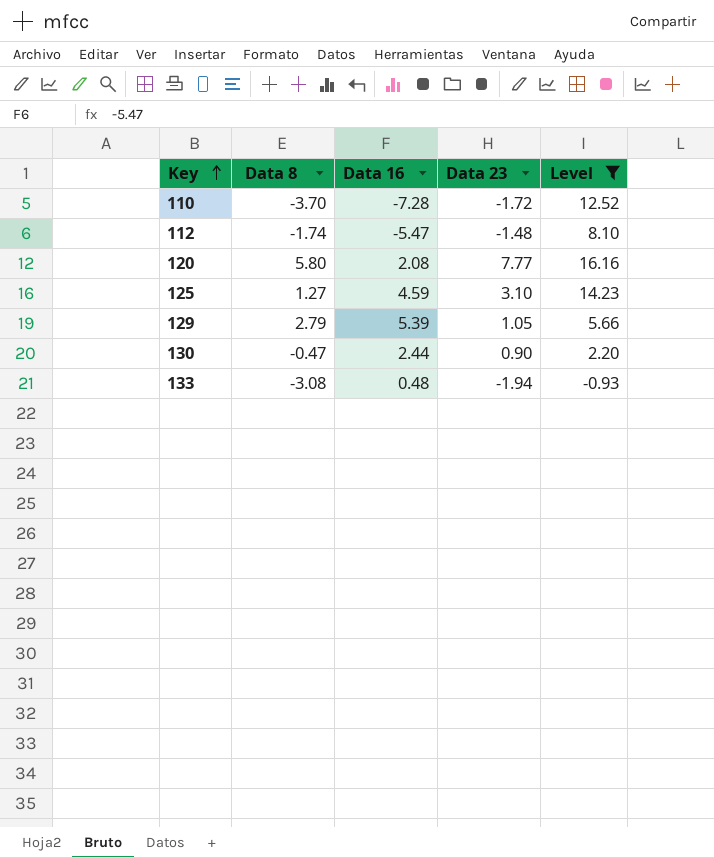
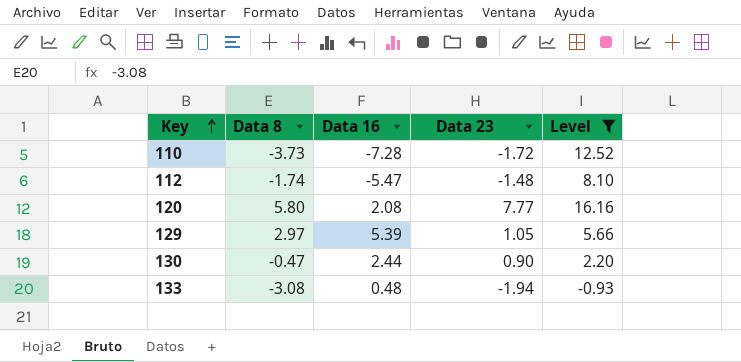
row 125: 1.27 | 4.59 | 3.10 | 14.23 -> none
110 | Data 8: -3.70 -> -3.73
129 | Data 8: 2.79 -> 2.97

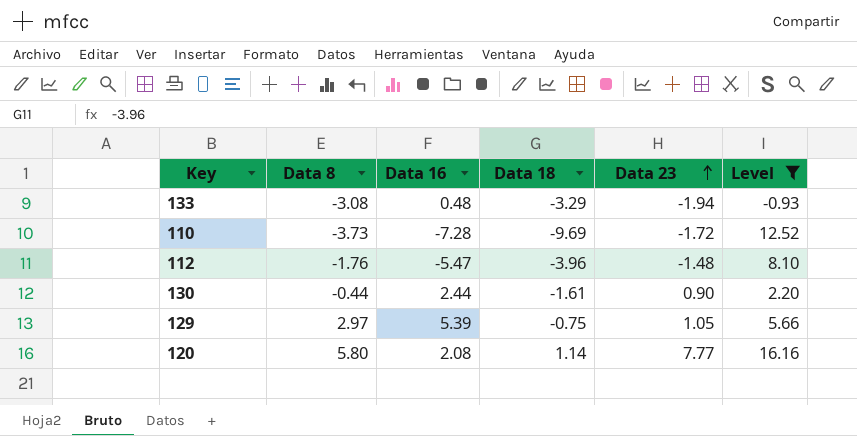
row order: Key ascending -> Data 23 ascending
column Data 18 | position: none -> 4
112 | Data 8: -1.74 -> -1.76
130 | Data 8: -0.47 -> -0.44

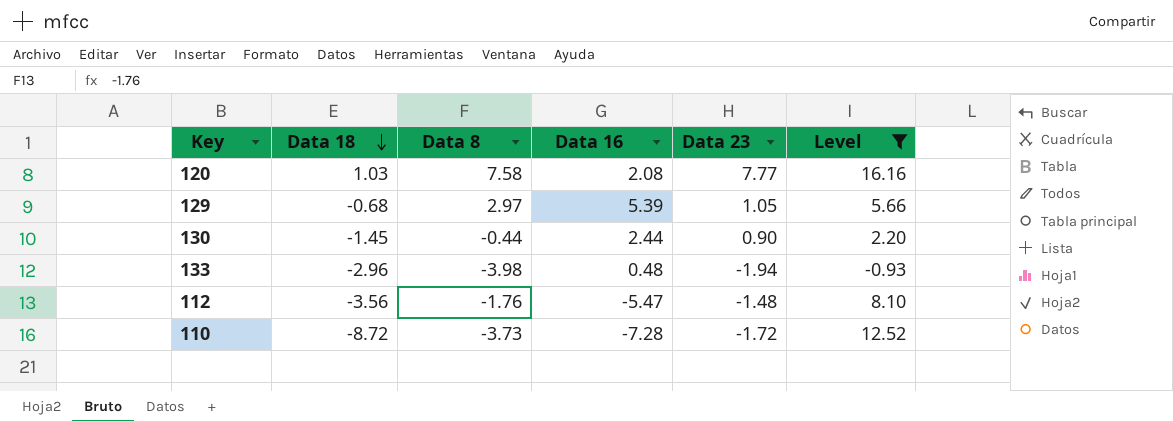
row order: Data 23 ascending -> Data 18 descending
column Data 18 | position: 4 -> 2
120 | Data 18: 1.14 -> 1.03
120 | Data 8: 5.80 -> 7.58
129 | Data 18: -0.75 -> -0.68
130 | Data 18: -1.61 -> -1.45
133 | Data 18: -3.29 -> -2.96
133 | Data 8: -3.08 -> -3.98
112 | Data 18: -3.96 -> -3.56
110 | Data 18: -9.69 -> -8.72

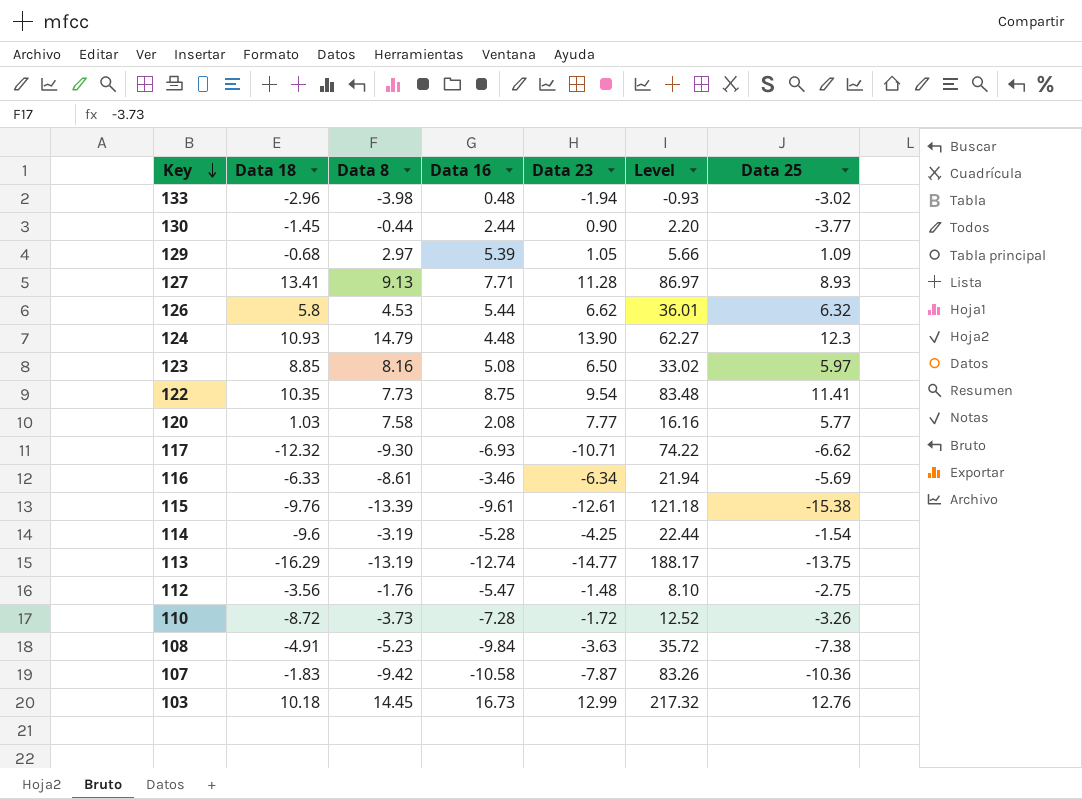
filter: Level <= 16.16 -> none
row order: Data 18 descending -> Key descending
column Data 25 | position: none -> 7

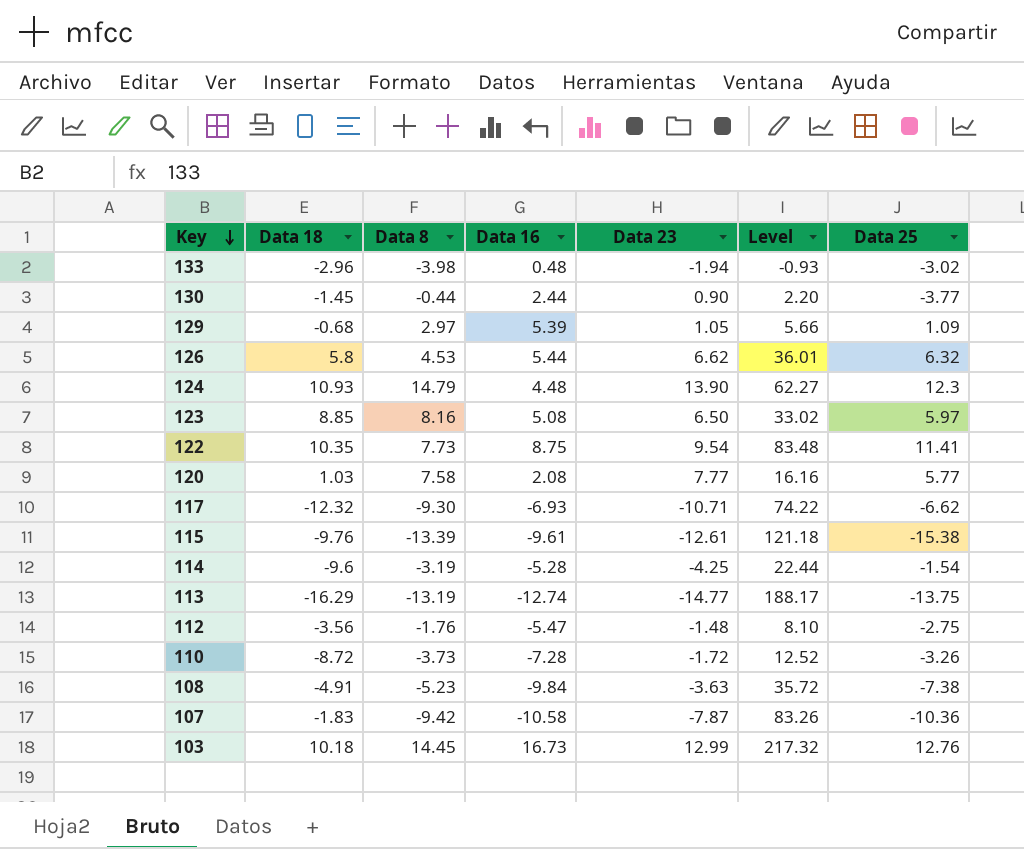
row 127: 13.41 | 9.13 | 7.71 | 11.28 | 86.97 | 8.93 -> none
row 116: -6.33 | -8.61 | -3.46 | -6.34 | 21.94 | -5.69 -> none

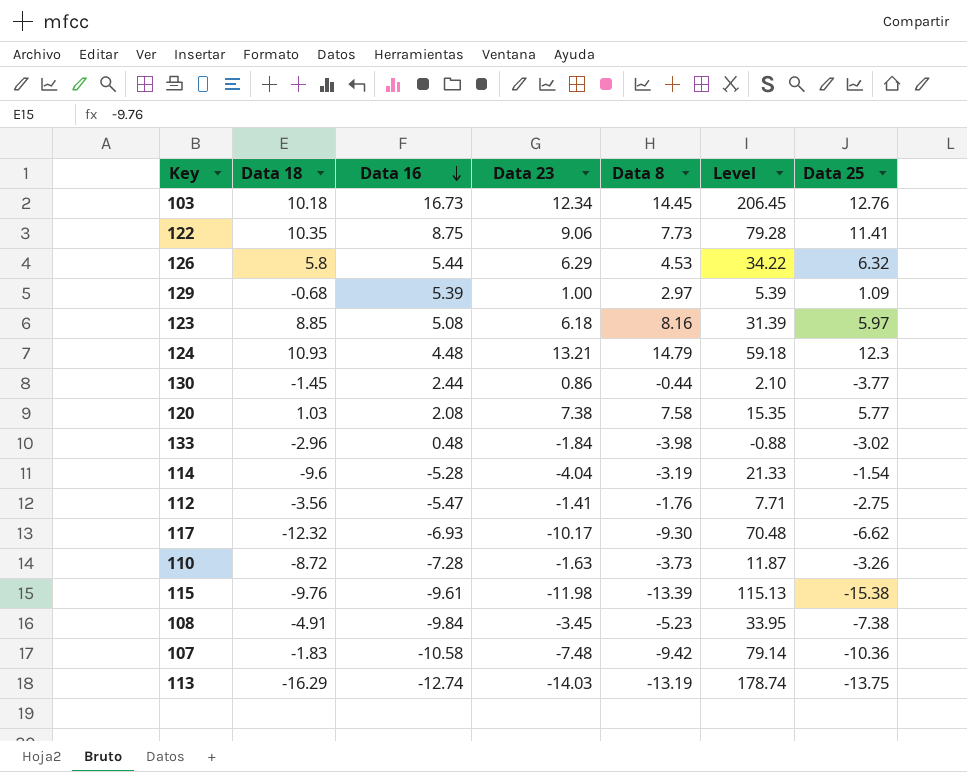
row order: Key descending -> Data 16 descending
column Data 8 | position: 3 -> 5
103 | Data 23: 12.99 -> 12.34
103 | Level: 217.32 -> 206.45
122 | Data 23: 9.54 -> 9.06
122 | Level: 83.48 -> 79.28
126 | Data 23: 6.62 -> 6.29
126 | Level: 36.01 -> 34.22
129 | Data 23: 1.05 -> 1.00
129 | Level: 5.66 -> 5.39
123 | Data 23: 6.50 -> 6.18
123 | Level: 33.02 -> 31.39
124 | Data 23: 13.90 -> 13.21
124 | Level: 62.27 -> 59.18
130 | Data 23: 0.90 -> 0.86
130 | Level: 2.20 -> 2.10
120 | Data 23: 7.77 -> 7.38
120 | Level: 16.16 -> 15.35
133 | Data 23: -1.94 -> -1.84
133 | Level: -0.93 -> -0.88
114 | Data 23: -4.25 -> -4.04
114 | Level: 22.44 -> 21.33
112 | Data 23: -1.48 -> -1.41
112 | Level: 8.10 -> 7.71
117 | Data 23: -10.71 -> -10.17
117 | Level: 74.22 -> 70.48
110 | Data 23: -1.72 -> -1.63
110 | Level: 12.52 -> 11.87
115 | Data 23: -12.61 -> -11.98
115 | Level: 121.18 -> 115.13
108 | Data 23: -3.63 -> -3.45
108 | Level: 35.72 -> 33.95
107 | Data 23: -7.87 -> -7.48
107 | Level: 83.26 -> 79.14
113 | Data 23: -14.77 -> -14.03
113 | Level: 188.17 -> 178.74

